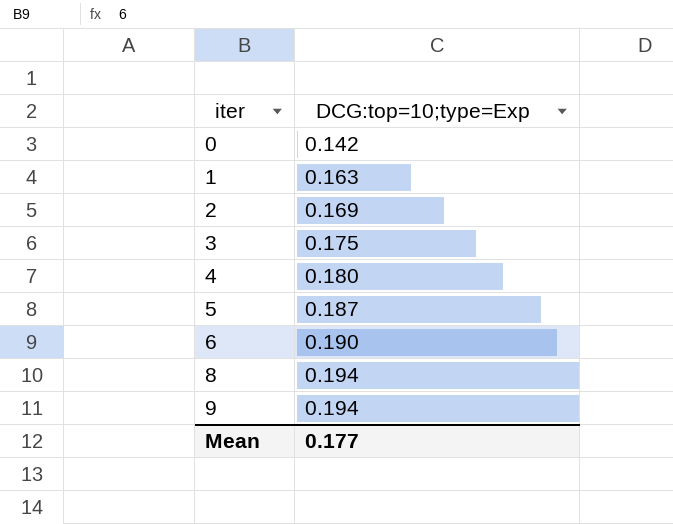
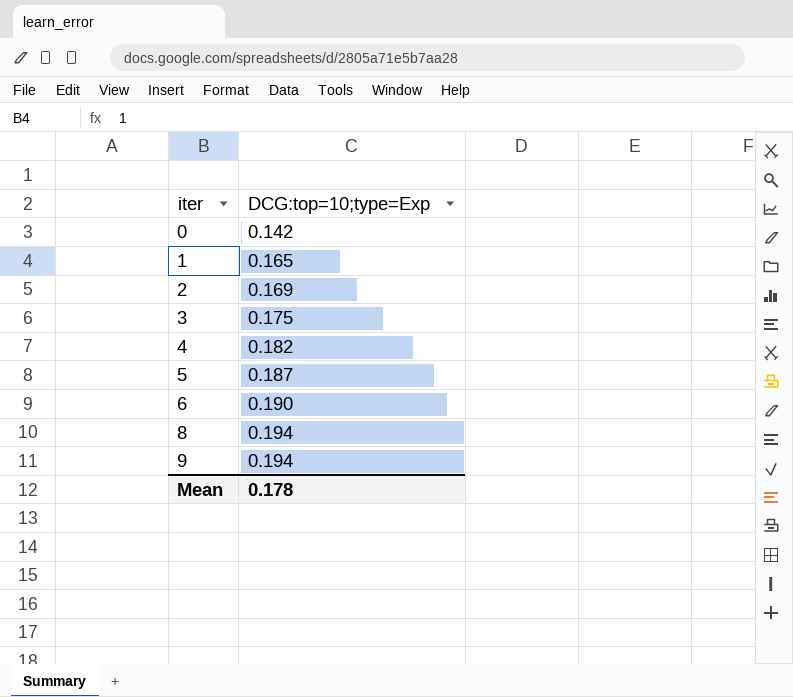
1 | DCG:top=10;type=Exp: 0.163 -> 0.165
4 | DCG:top=10;type=Exp: 0.180 -> 0.182
Mean | DCG:top=10;type=Exp: 0.177 -> 0.178

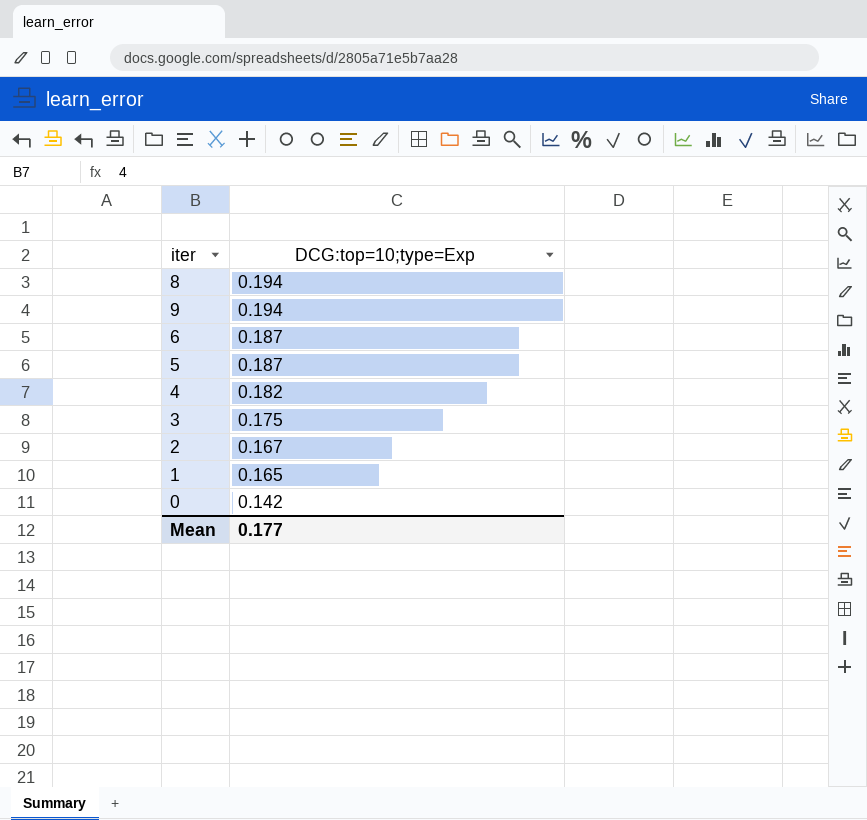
row order: iter ascending -> DCG:top=10;type=Exp descending
6 | DCG:top=10;type=Exp: 0.190 -> 0.187
2 | DCG:top=10;type=Exp: 0.169 -> 0.167
Mean | DCG:top=10;type=Exp: 0.178 -> 0.177

